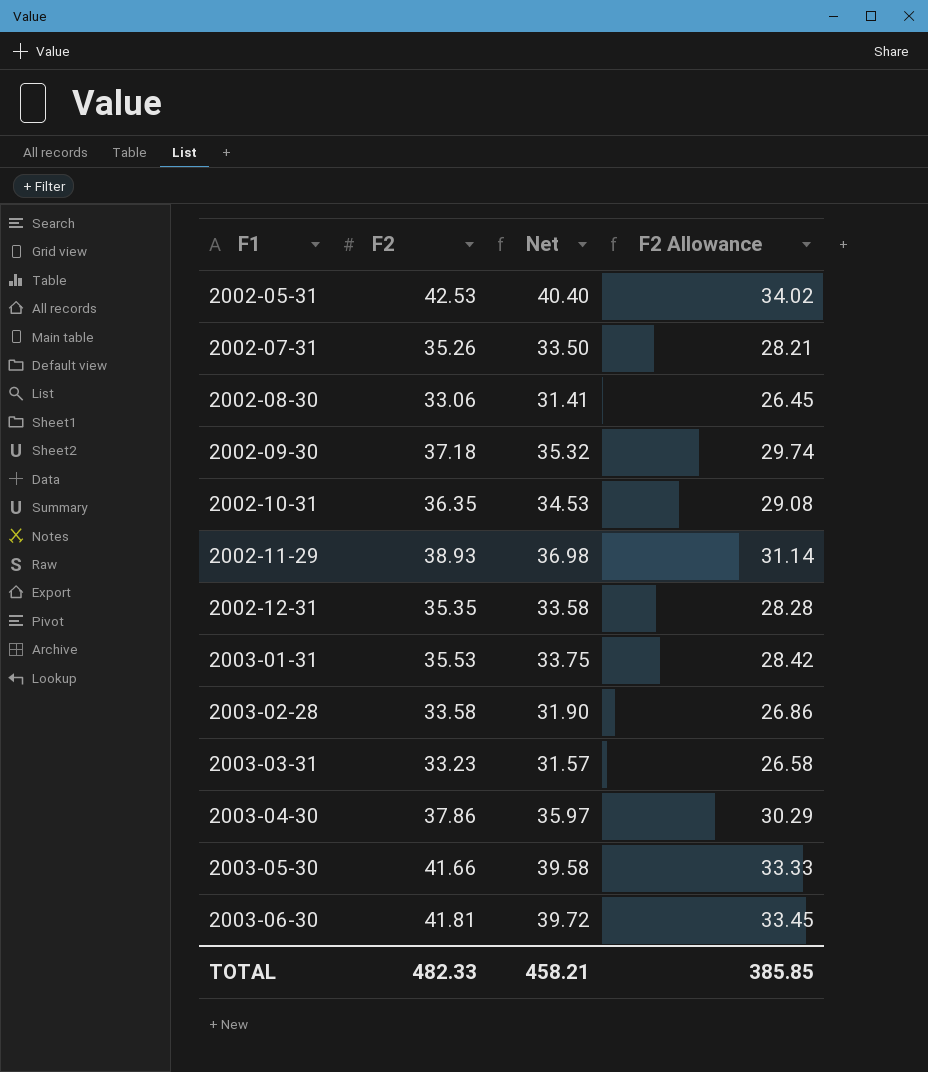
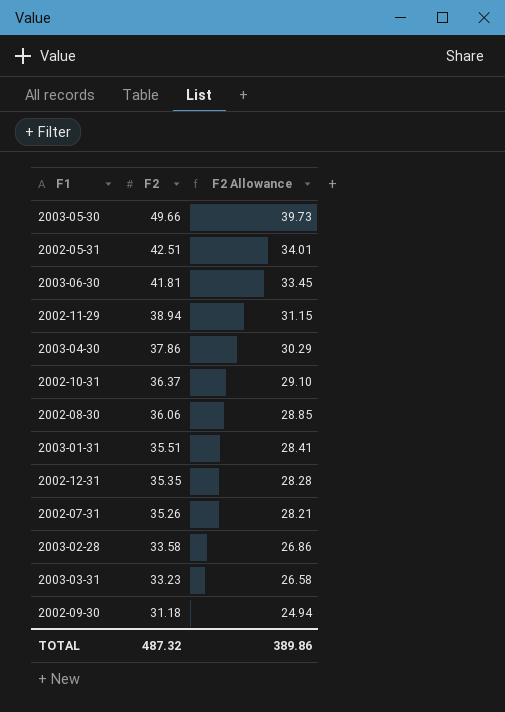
row order: F1 ascending -> F2 descending
column Net | formula: [F2] * 0.95 -> none
2003-05-30 | F2: 41.66 -> 49.66
2003-05-30 | F2 Allowance: 33.33 -> 39.73
2002-05-31 | F2: 42.53 -> 42.51
2002-05-31 | F2 Allowance: 34.02 -> 34.01
2002-11-29 | F2: 38.93 -> 38.94
2002-11-29 | F2 Allowance: 31.14 -> 31.15
2002-10-31 | F2: 36.35 -> 36.37
2002-10-31 | F2 Allowance: 29.08 -> 29.10
2002-08-30 | F2: 33.06 -> 36.06
2002-08-30 | F2 Allowance: 26.45 -> 28.85
2003-01-31 | F2: 35.53 -> 35.51
2003-01-31 | F2 Allowance: 28.42 -> 28.41
2002-09-30 | F2: 37.18 -> 31.18
2002-09-30 | F2 Allowance: 29.74 -> 24.94
TOTAL | F2: 482.33 -> 487.32
TOTAL | F2 Allowance: 385.85 -> 389.86

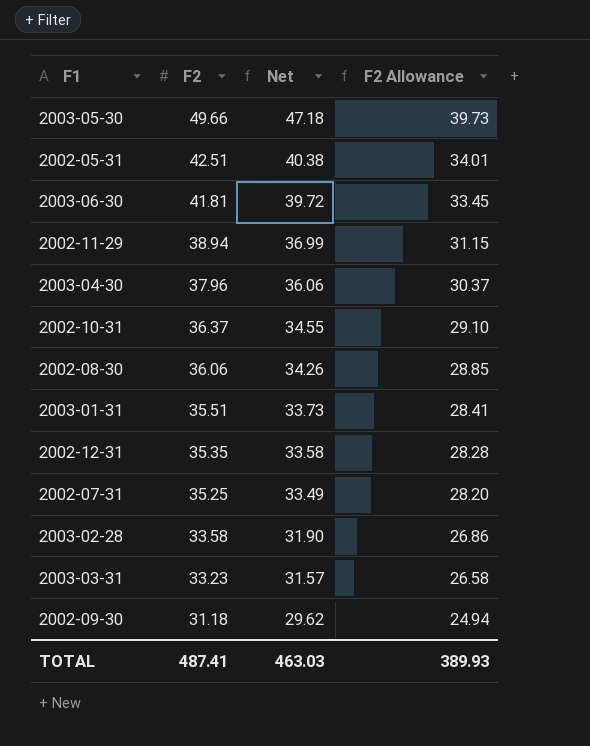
column Net | formula: none -> [F2] * 0.95
2003-04-30 | F2: 37.86 -> 37.96
2003-04-30 | F2 Allowance: 30.29 -> 30.37
2002-07-31 | F2: 35.26 -> 35.25
2002-07-31 | F2 Allowance: 28.21 -> 28.20
TOTAL | F2: 487.32 -> 487.41
TOTAL | F2 Allowance: 389.86 -> 389.93

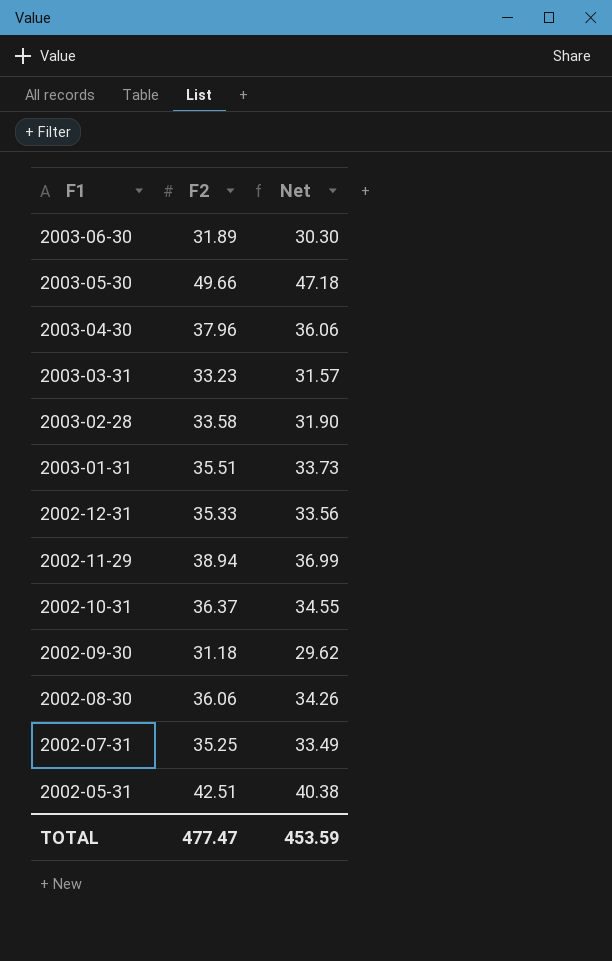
row order: F2 descending -> F1 descending
column F2 Allowance | formula: [F2] * 0.8 -> none
2003-06-30 | F2: 41.81 -> 31.89
2003-06-30 | Net: 39.72 -> 30.30
2002-12-31 | F2: 35.35 -> 35.33
2002-12-31 | Net: 33.58 -> 33.56
TOTAL | F2: 487.41 -> 477.47
TOTAL | Net: 463.03 -> 453.59

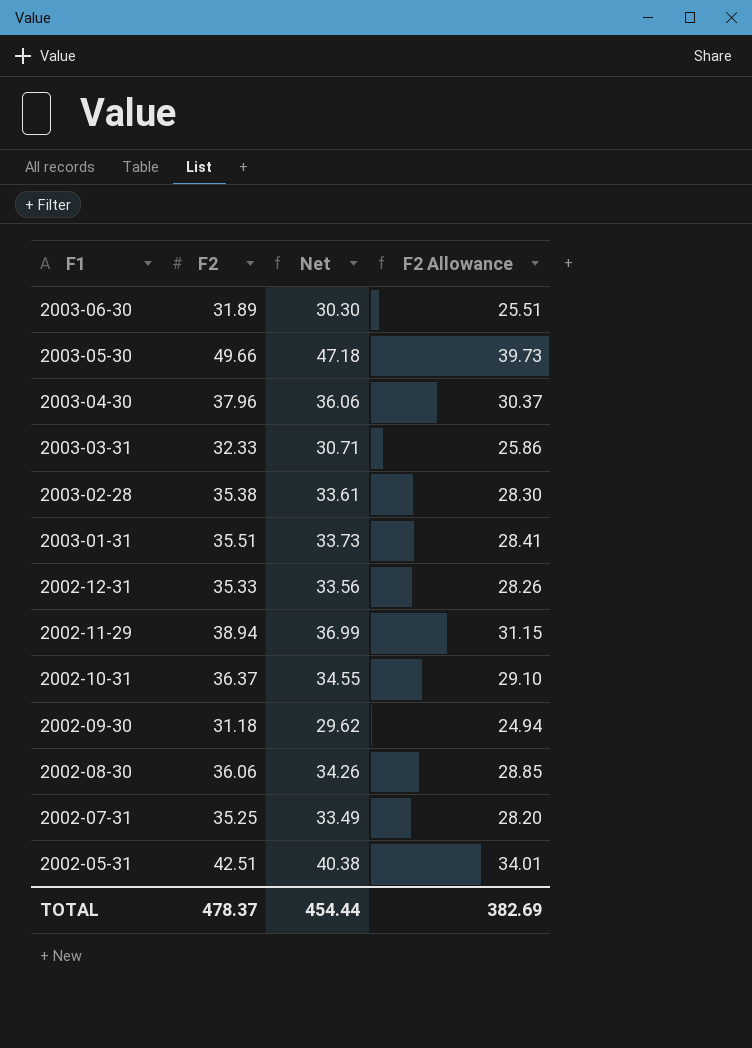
column F2 Allowance | formula: none -> [F2] * 0.8
2003-03-31 | F2: 33.23 -> 32.33
2003-03-31 | Net: 31.57 -> 30.71
2003-02-28 | F2: 33.58 -> 35.38
2003-02-28 | Net: 31.90 -> 33.61
TOTAL | F2: 477.47 -> 478.37
TOTAL | Net: 453.59 -> 454.44

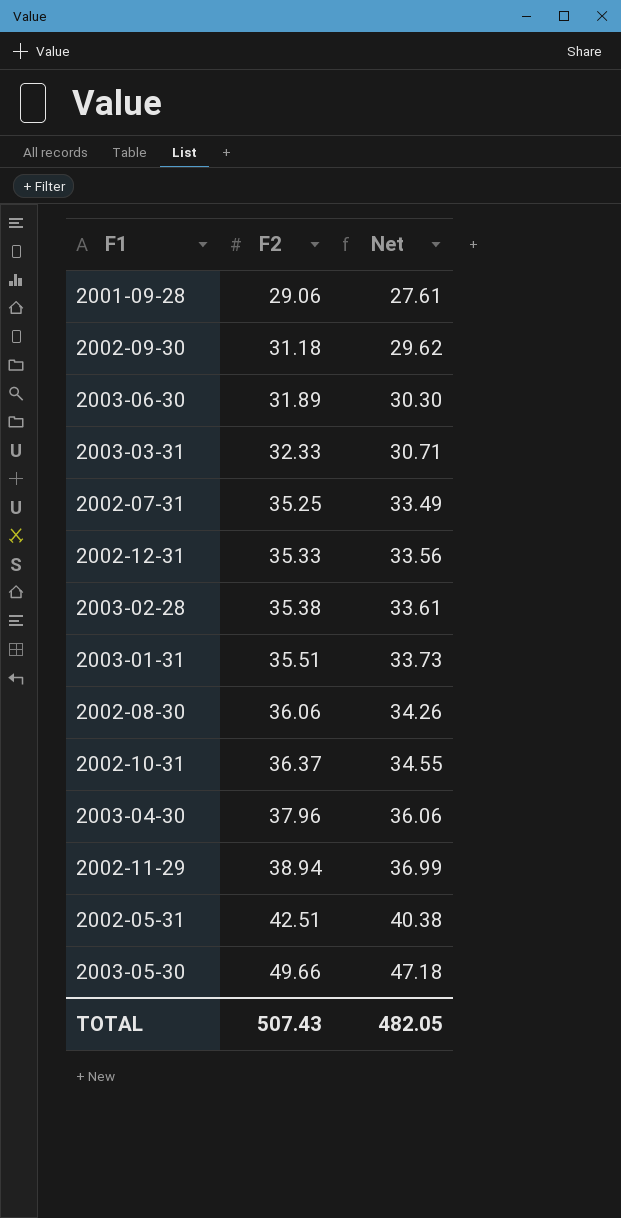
row order: F1 descending -> F2 ascending
column F2 Allowance | formula: [F2] * 0.8 -> none
row 2001-09-28: none -> 29.06 | 27.61
TOTAL | F2: 478.37 -> 507.43
TOTAL | Net: 454.44 -> 482.05

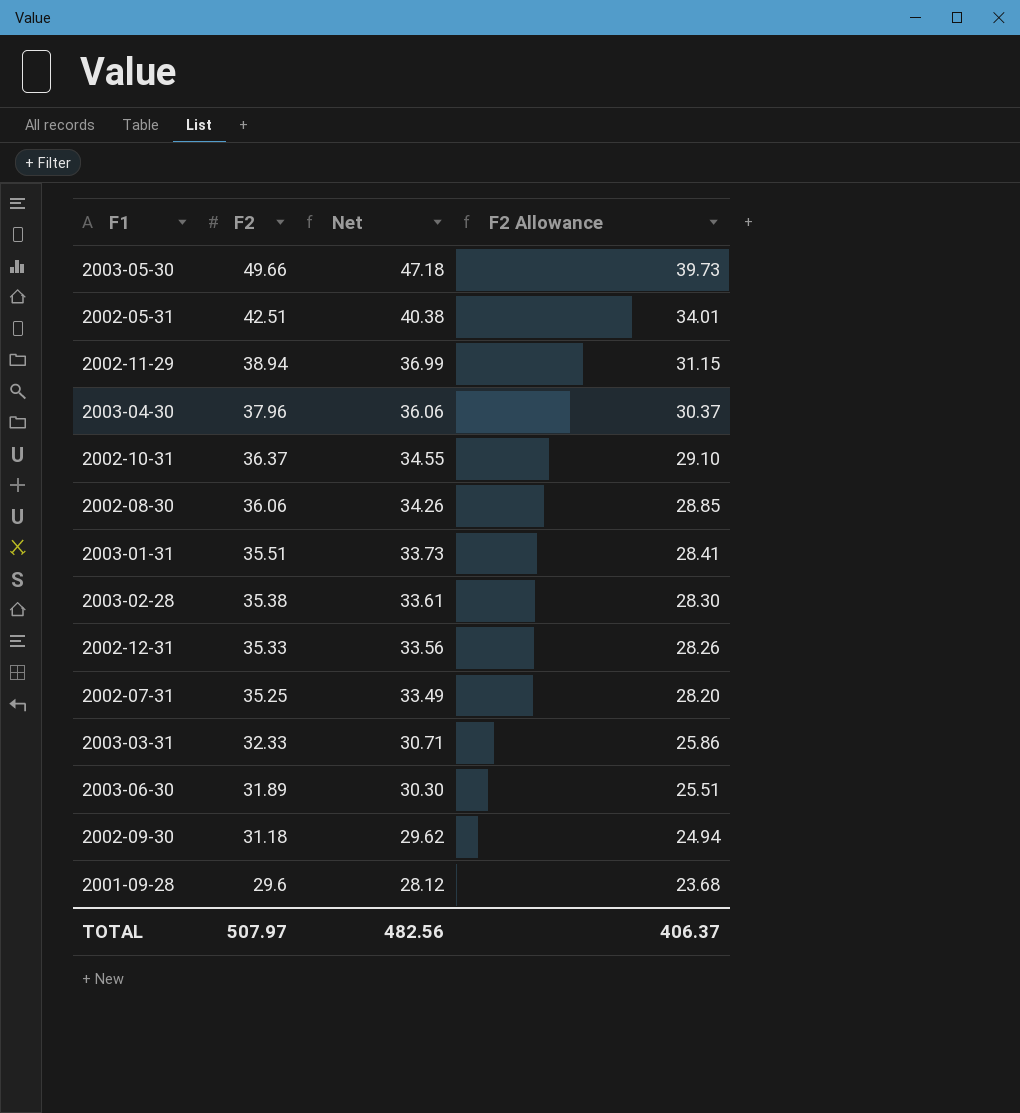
row order: F2 ascending -> F2 descending
column F2 Allowance | formula: none -> [F2] * 0.8
2001-09-28 | F2: 29.06 -> 29.6
2001-09-28 | Net: 27.61 -> 28.12
TOTAL | F2: 507.43 -> 507.97
TOTAL | Net: 482.05 -> 482.56

